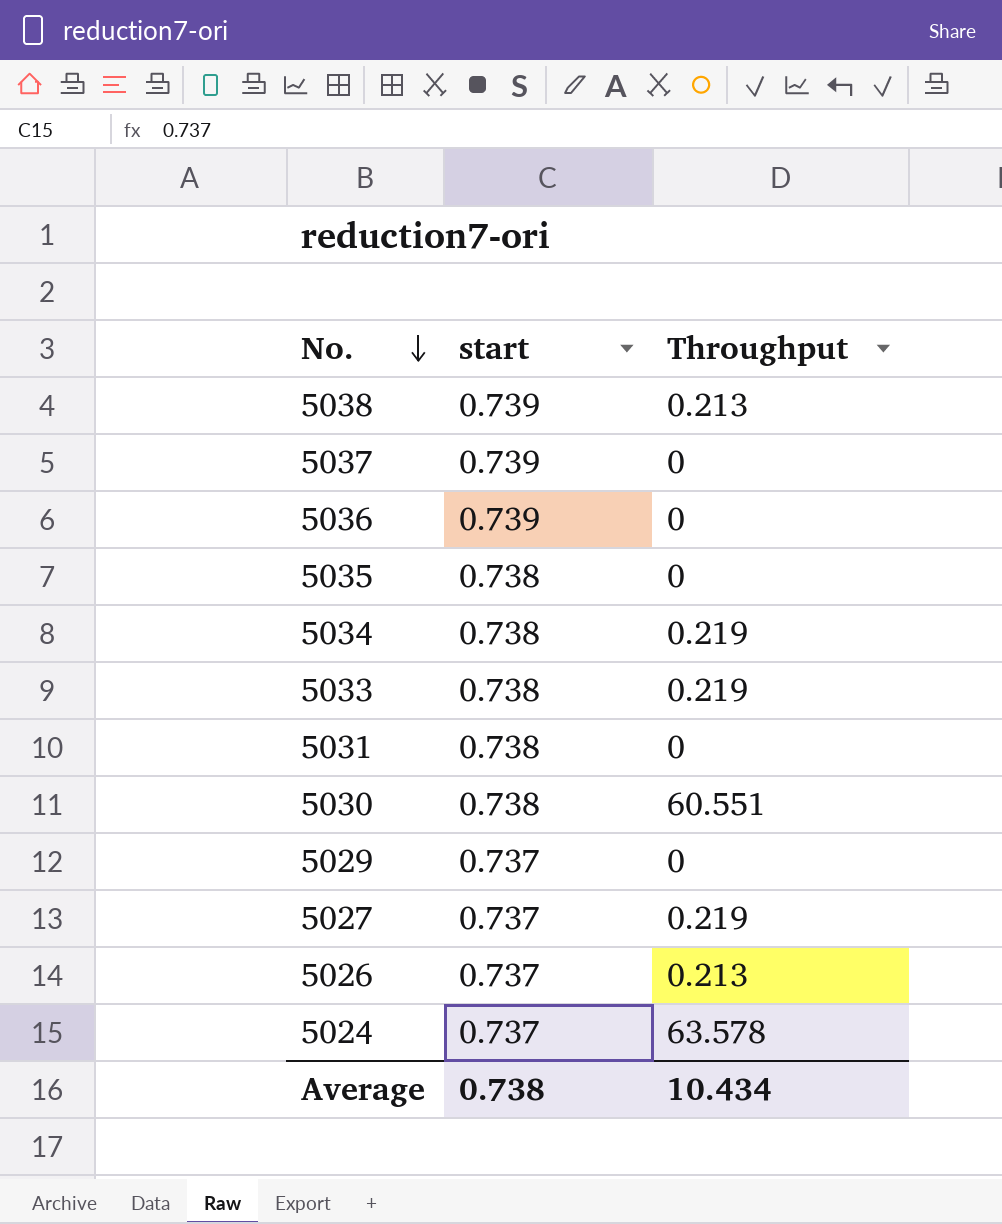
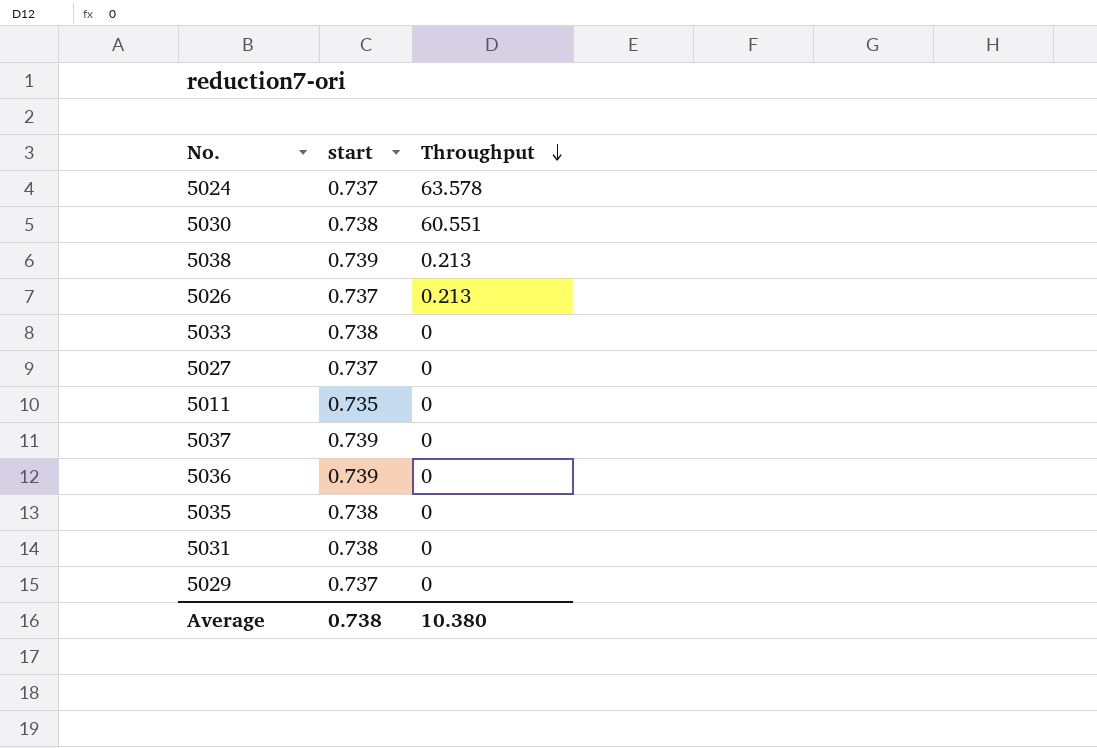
row order: No. descending -> Throughput descending
row 5034: 0.738 | 0.219 -> none
5033 | Throughput: 0.219 -> 0
5027 | Throughput: 0.219 -> 0
row 5011: none -> 0.735 | 0
Average | Throughput: 10.434 -> 10.380

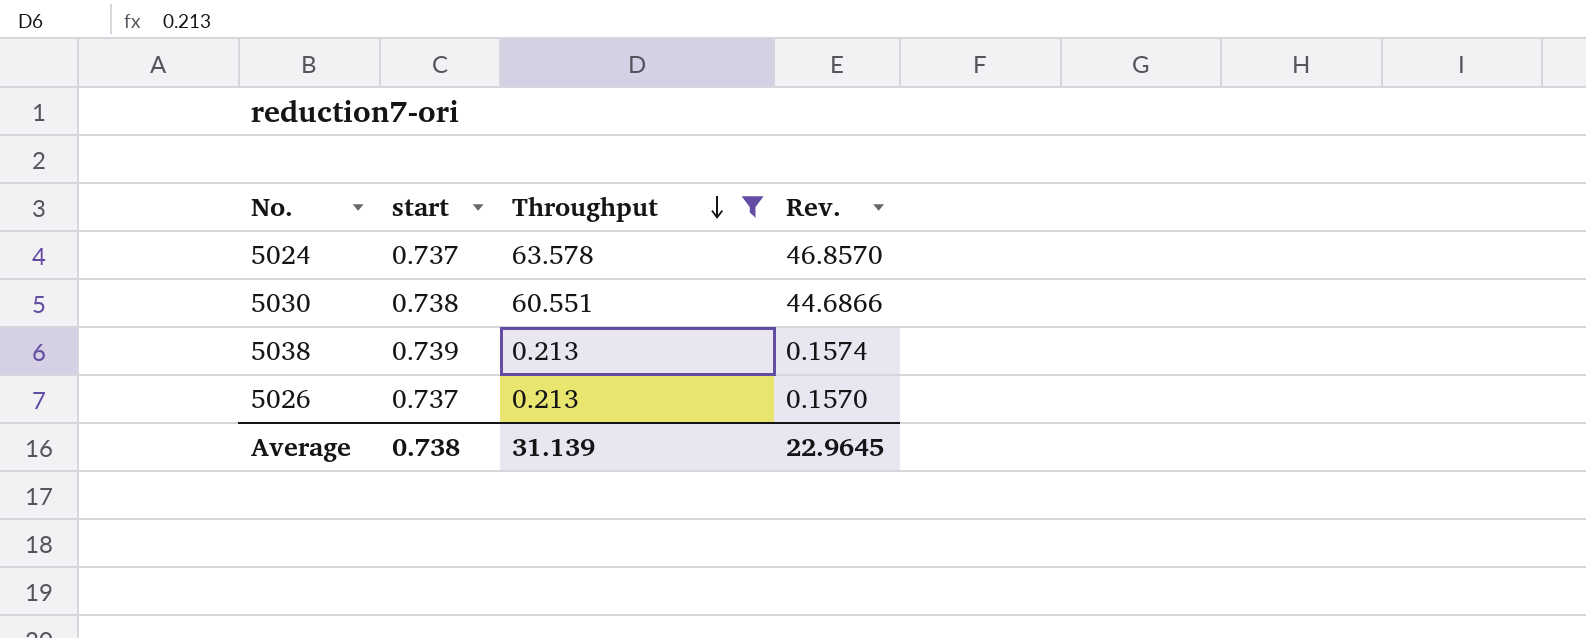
filter: none -> Throughput != 0
column Rev. | formula: none -> [start] * [Throughput]
Average | Throughput: 10.380 -> 31.139

